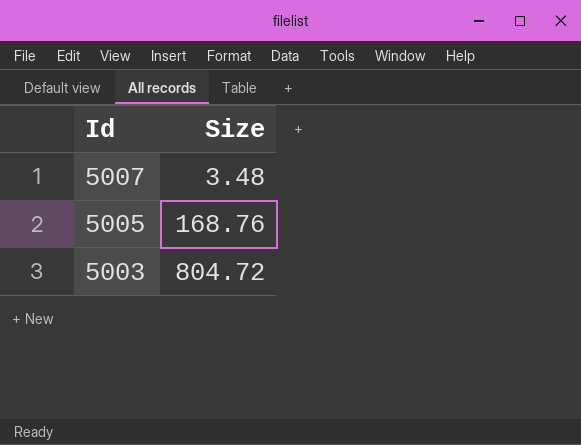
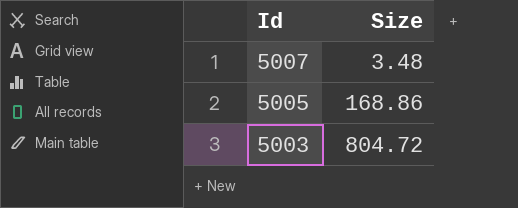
5005 | Size: 168.76 -> 168.86

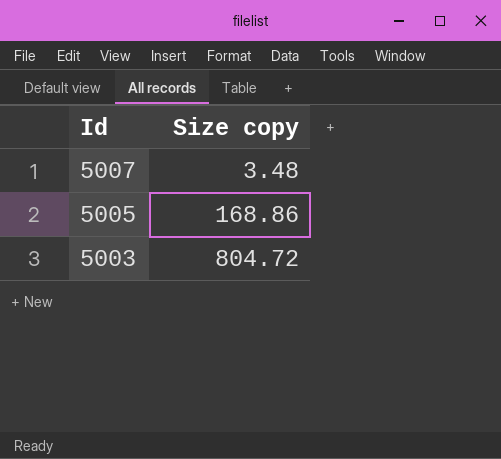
column name: Size -> Size copy

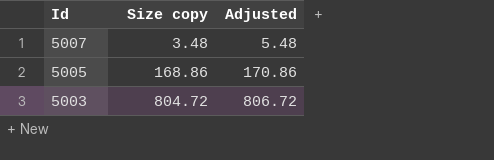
column Adjusted | formula: none -> [Size copy] + 2

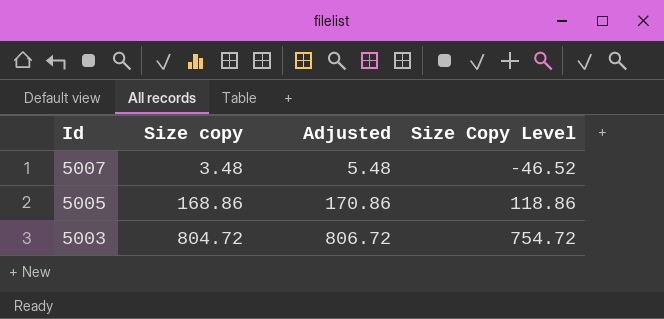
column Size Copy Level | formula: none -> [Size copy] - 50

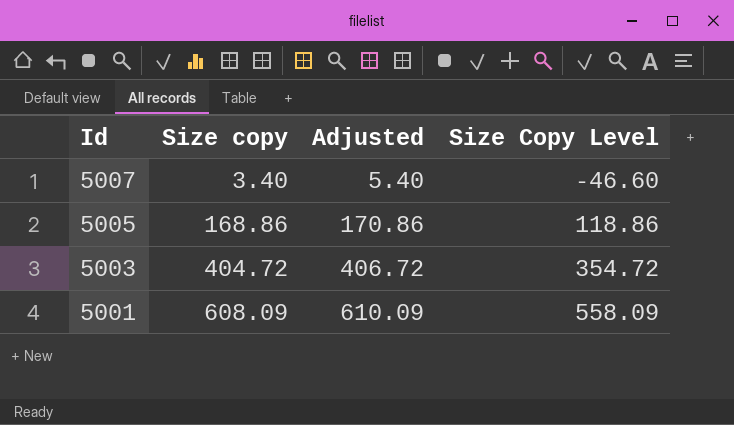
5007 | Size copy: 3.48 -> 3.40
5007 | Adjusted: 5.48 -> 5.40
5007 | Size Copy Level: -46.52 -> -46.60
5003 | Size copy: 804.72 -> 404.72
5003 | Adjusted: 806.72 -> 406.72
5003 | Size Copy Level: 754.72 -> 354.72
row 5001: none -> 608.09 | 610.09 | 558.09

